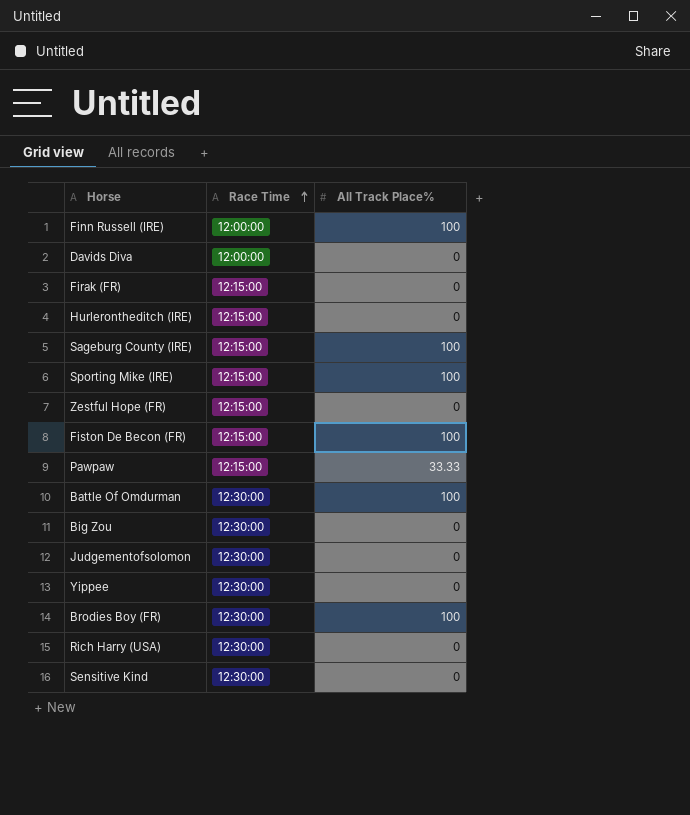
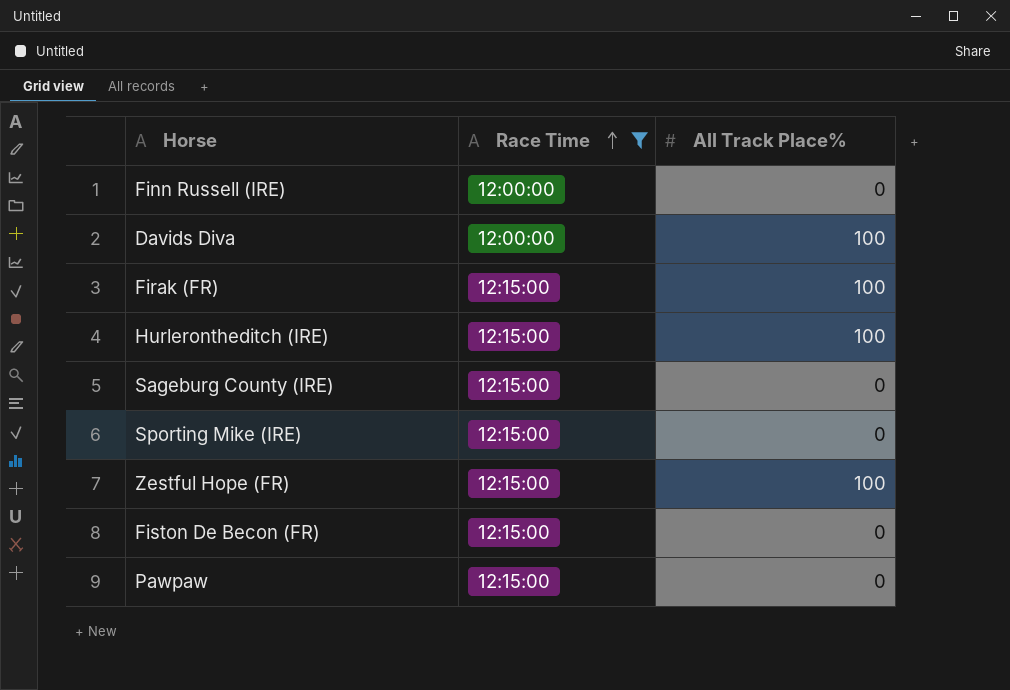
filter: none -> Race Time != 12:30:00
Finn Russell (IRE) | All Track Place%: 100 -> 0
Davids Diva | All Track Place%: 0 -> 100
Firak (FR) | All Track Place%: 0 -> 100
Hurlerontheditch (IRE) | All Track Place%: 0 -> 100
Sageburg County (IRE) | All Track Place%: 100 -> 0
Sporting Mike (IRE) | All Track Place%: 100 -> 0
Zestful Hope (FR) | All Track Place%: 0 -> 100
Fiston De Becon (FR) | All Track Place%: 100 -> 0
Pawpaw | All Track Place%: 33.33 -> 0

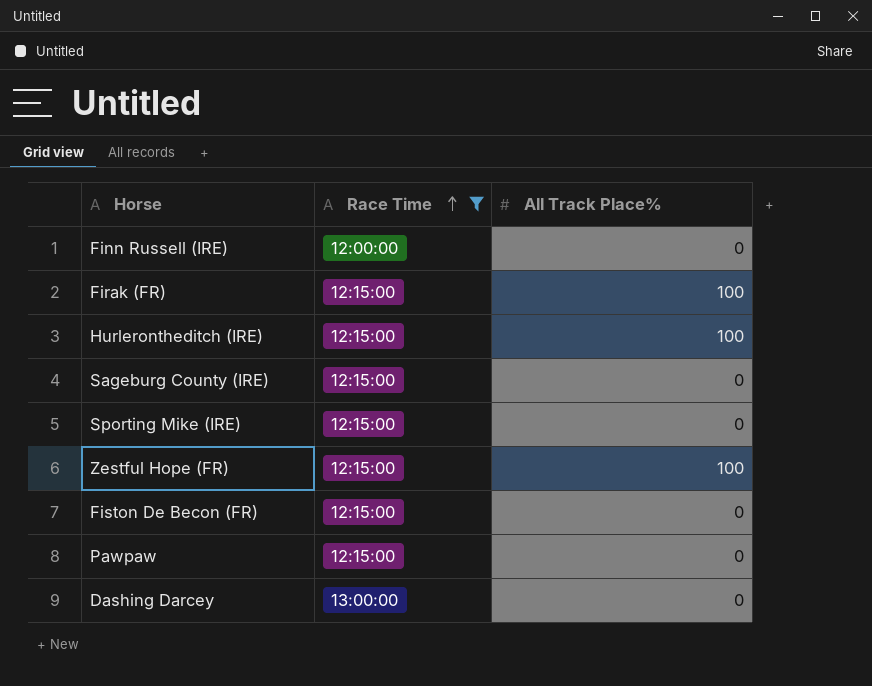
row Davids Diva: 12:00:00 | 100 -> none
row Dashing Darcey: none -> 13:00:00 | 0

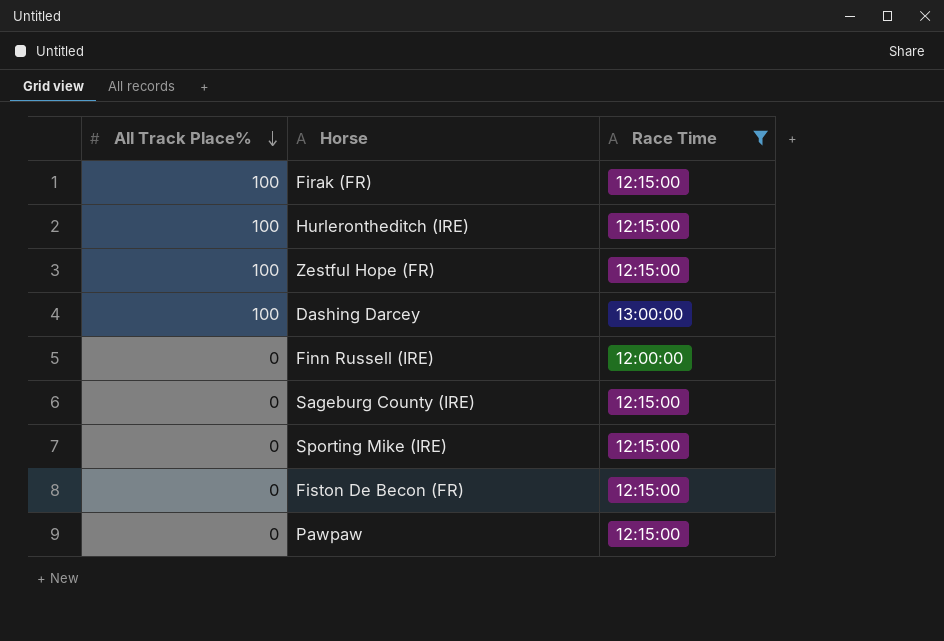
row order: Race Time ascending -> All Track Place% descending
column All Track Place% | position: 3 -> 1
Dashing Darcey | All Track Place%: 0 -> 100

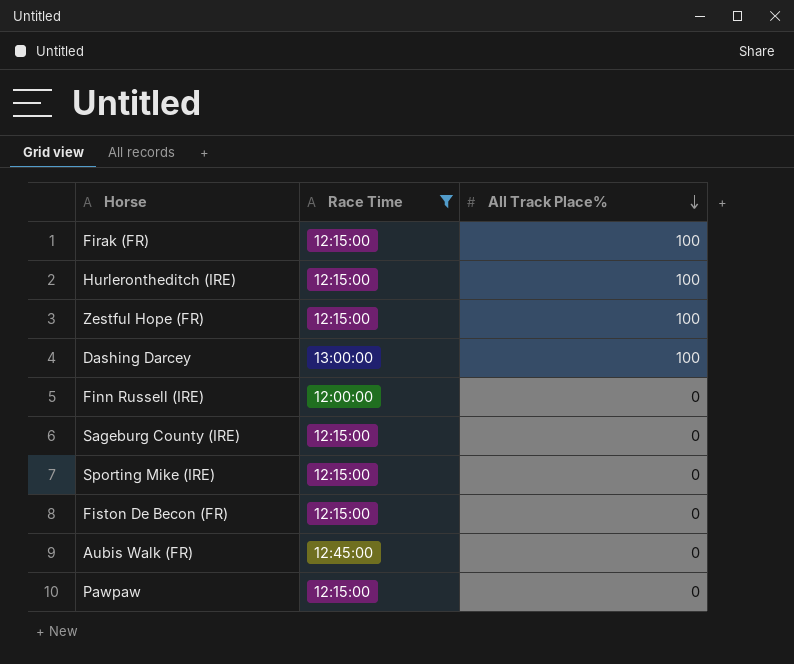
column All Track Place% | position: 1 -> 3
row Aubis Walk (FR): none -> 12:45:00 | 0

